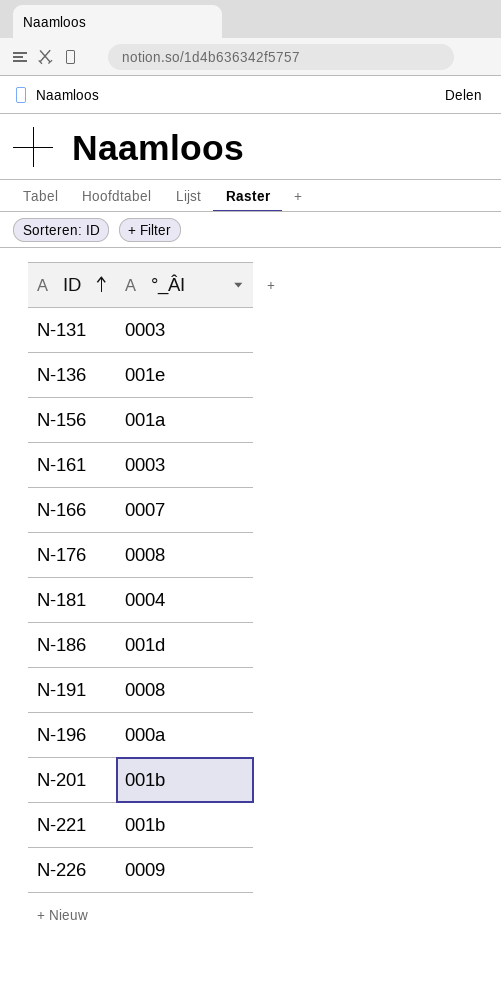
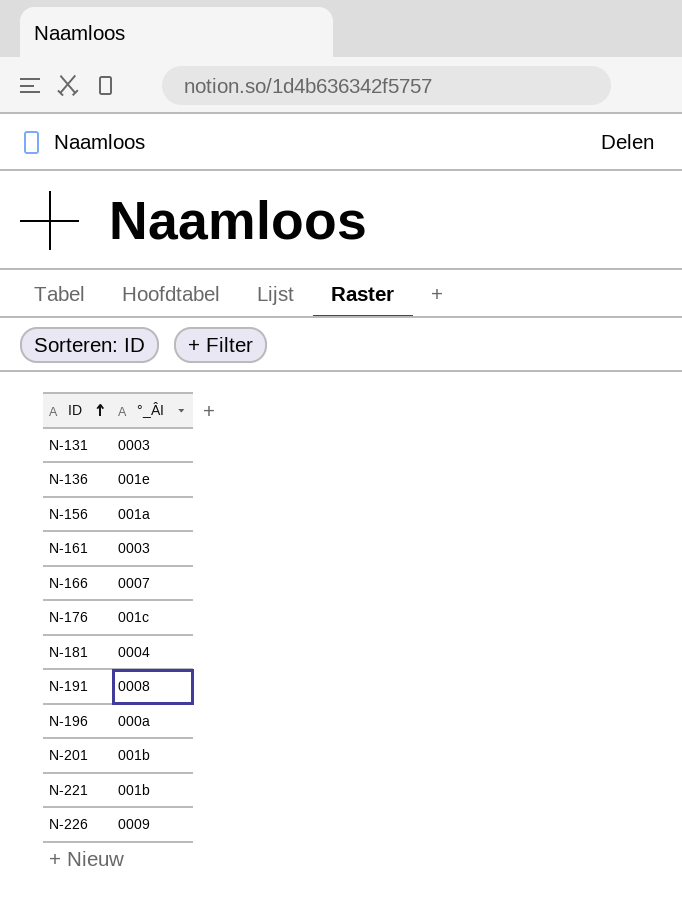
row N-186: 001d -> none
N-176 | °_ÂI: 0008 -> 001c

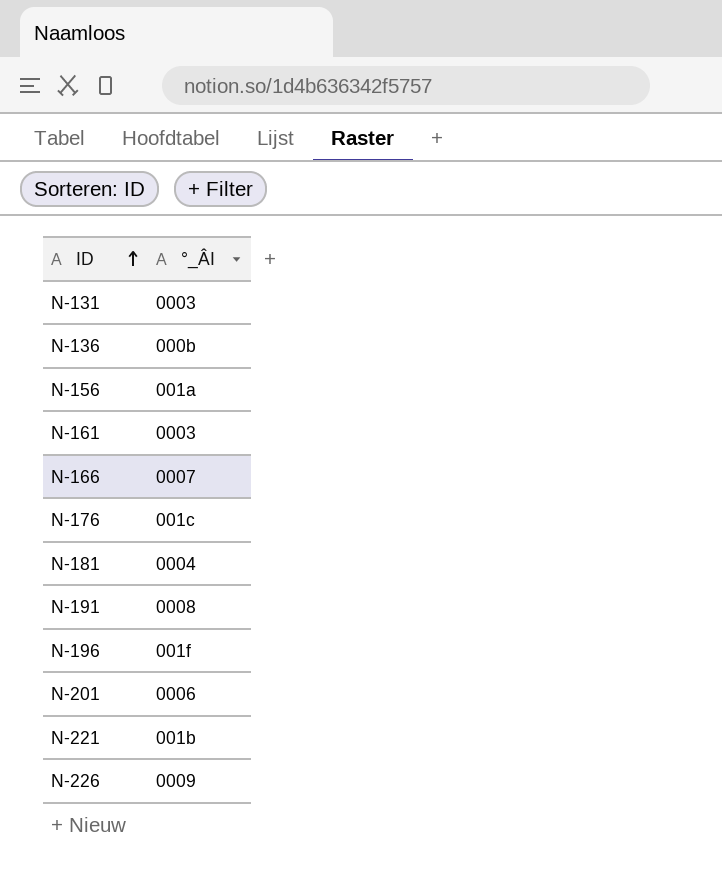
N-136 | °_ÂI: 001e -> 000b
N-196 | °_ÂI: 000a -> 001f
N-201 | °_ÂI: 001b -> 0006

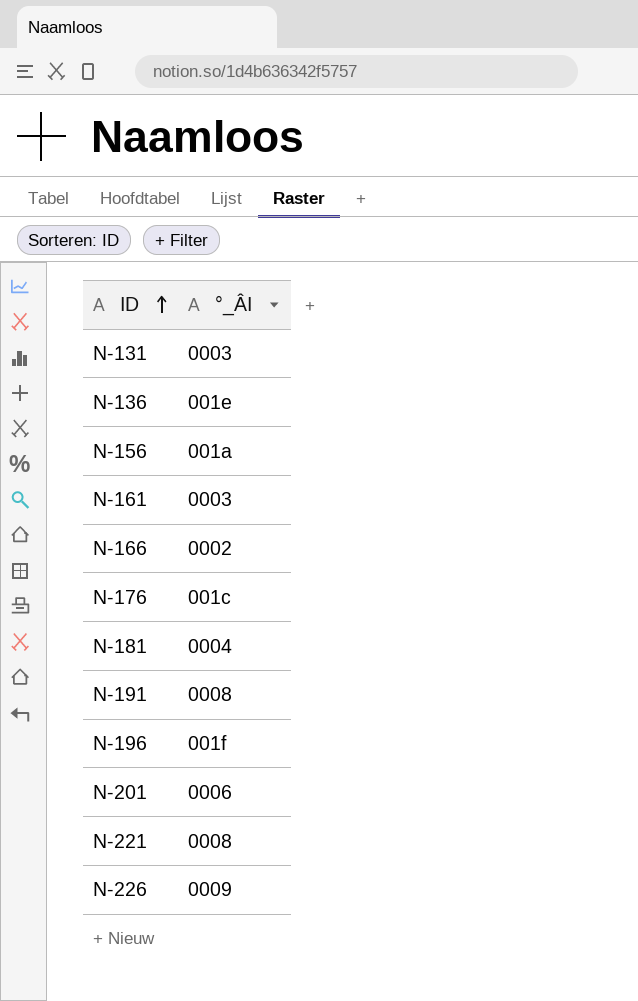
N-136 | °_ÂI: 000b -> 001e
N-166 | °_ÂI: 0007 -> 0002
N-221 | °_ÂI: 001b -> 0008

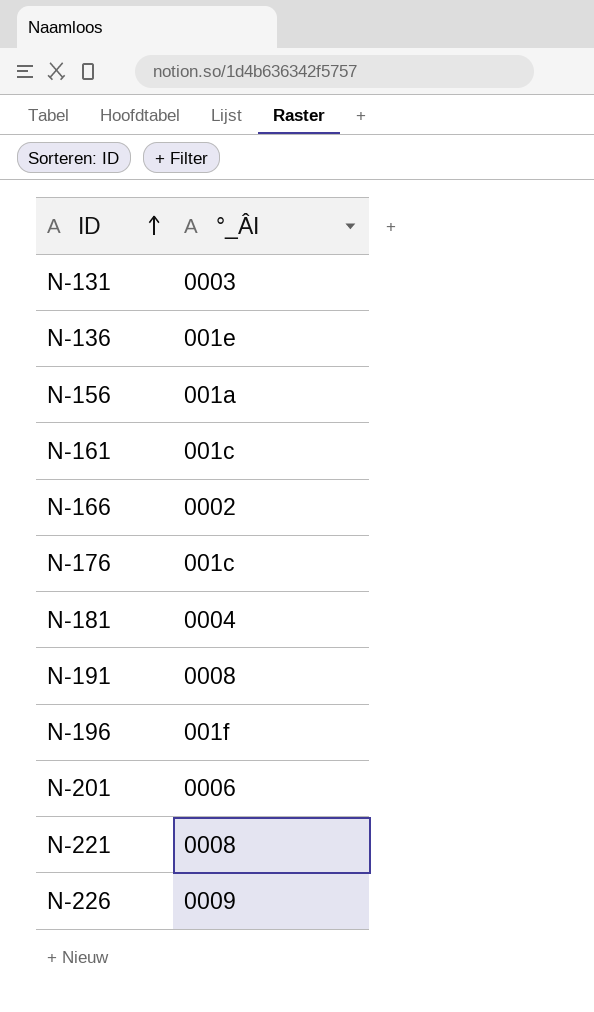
N-161 | °_ÂI: 0003 -> 001c

